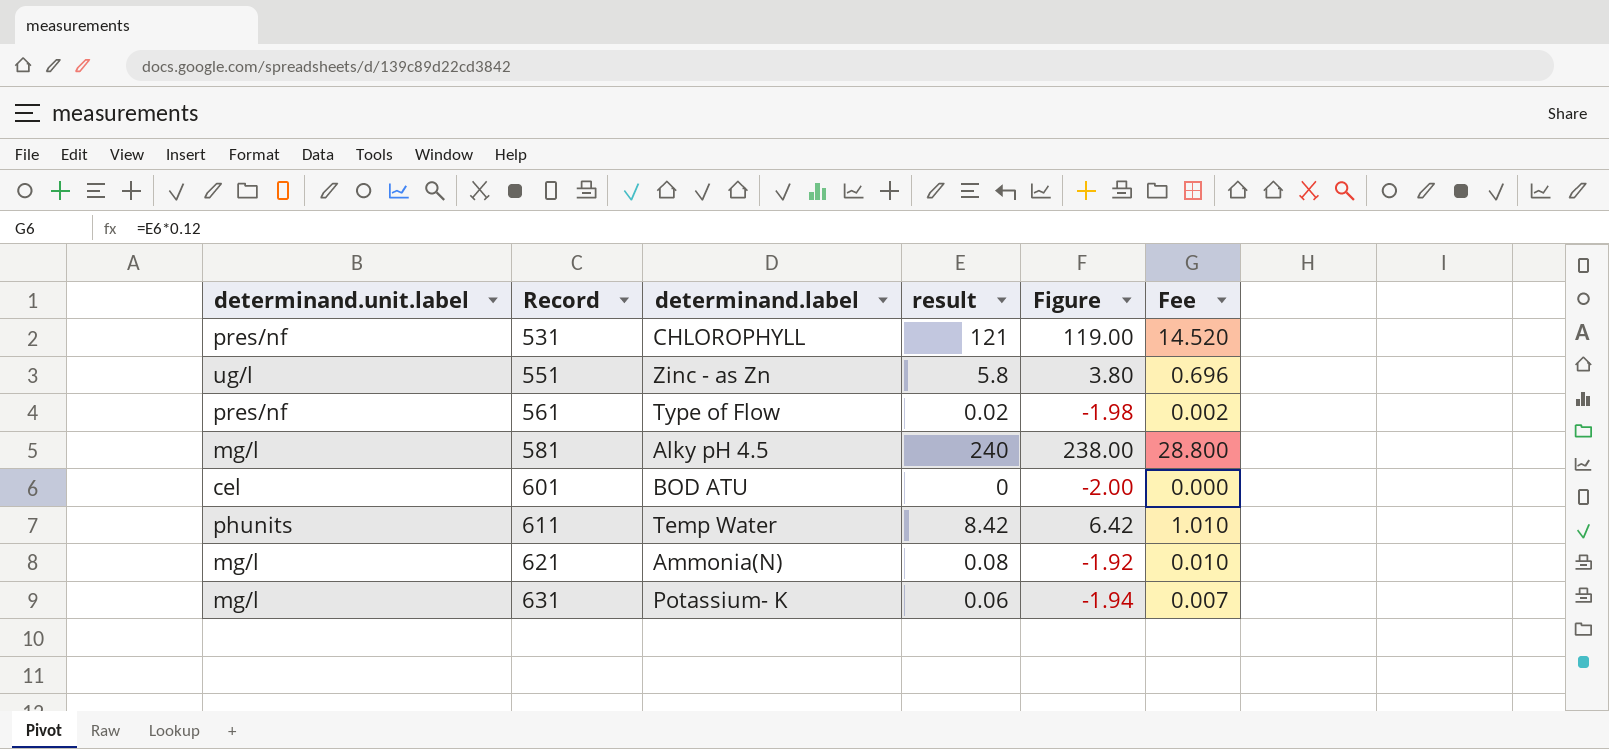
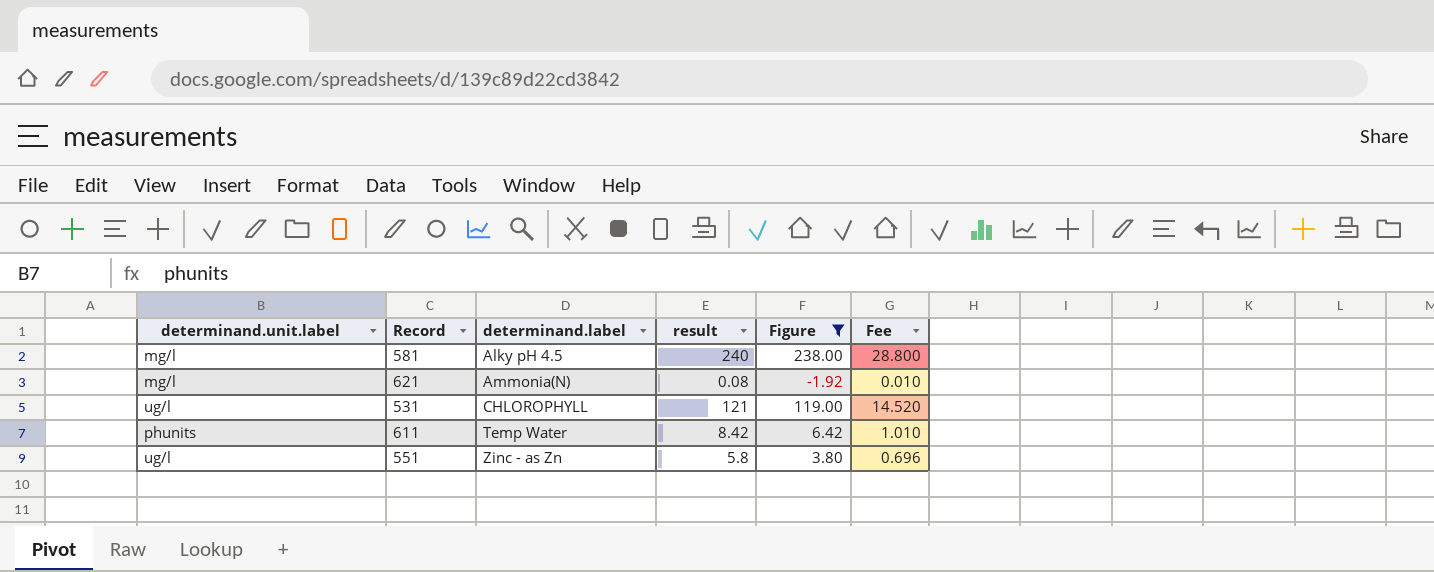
filter: none -> Figure >= -1.92
row order: Record ascending -> determinand.label ascending
531 | determinand.unit.label: pres/nf -> ug/l

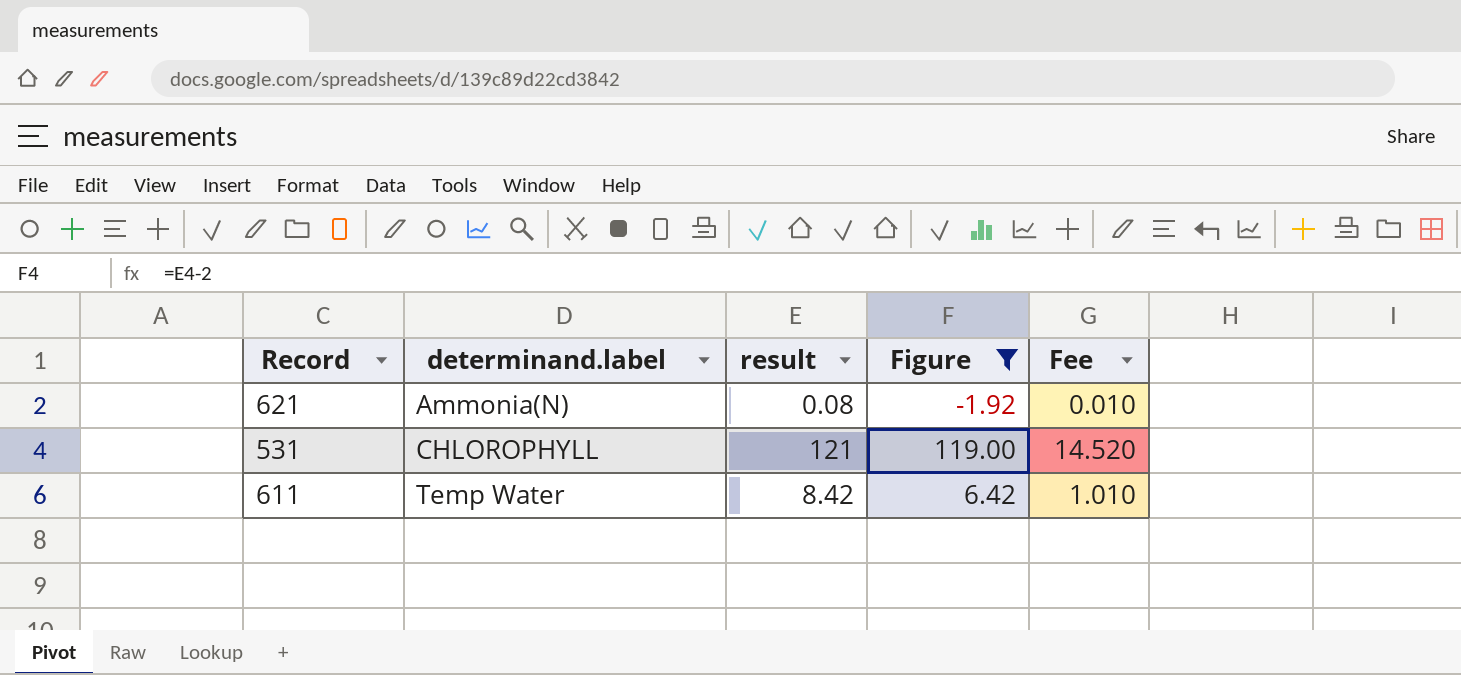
column determinand.unit.label | position: 1 -> none
row 581: mg/l | Alky pH 4.5 | 240 | 238.00 | 28.800 -> none
row 551: ug/l | Zinc - as Zn | 5.8 | 3.80 | 0.696 -> none

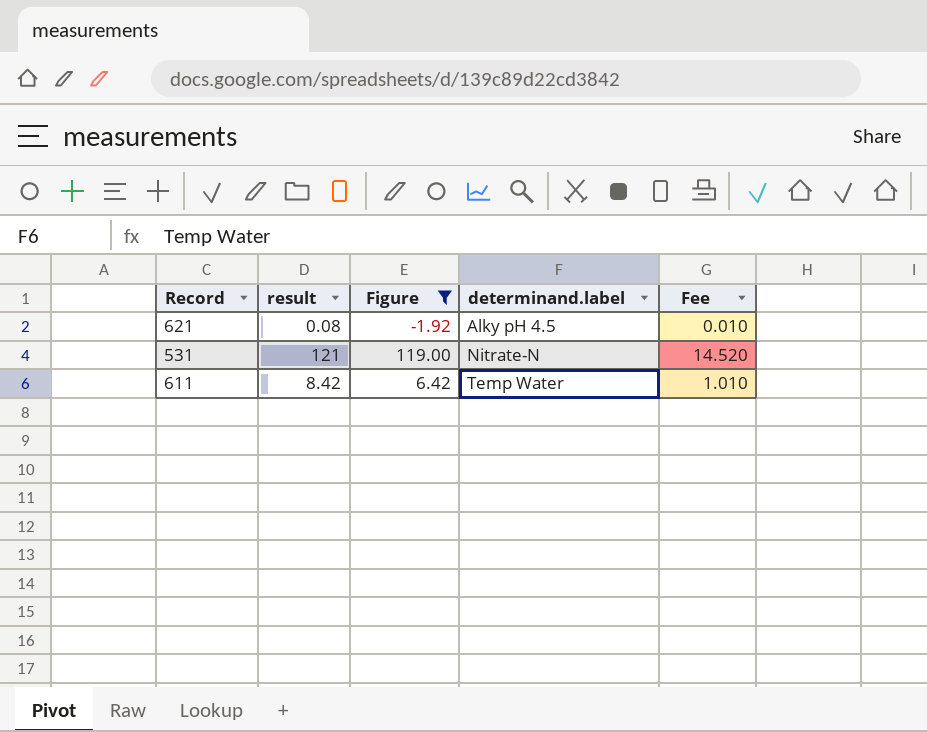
column determinand.label | position: 2 -> 4
621 | determinand.label: Ammonia(N) -> Alky pH 4.5
531 | determinand.label: CHLOROPHYLL -> Nitrate-N

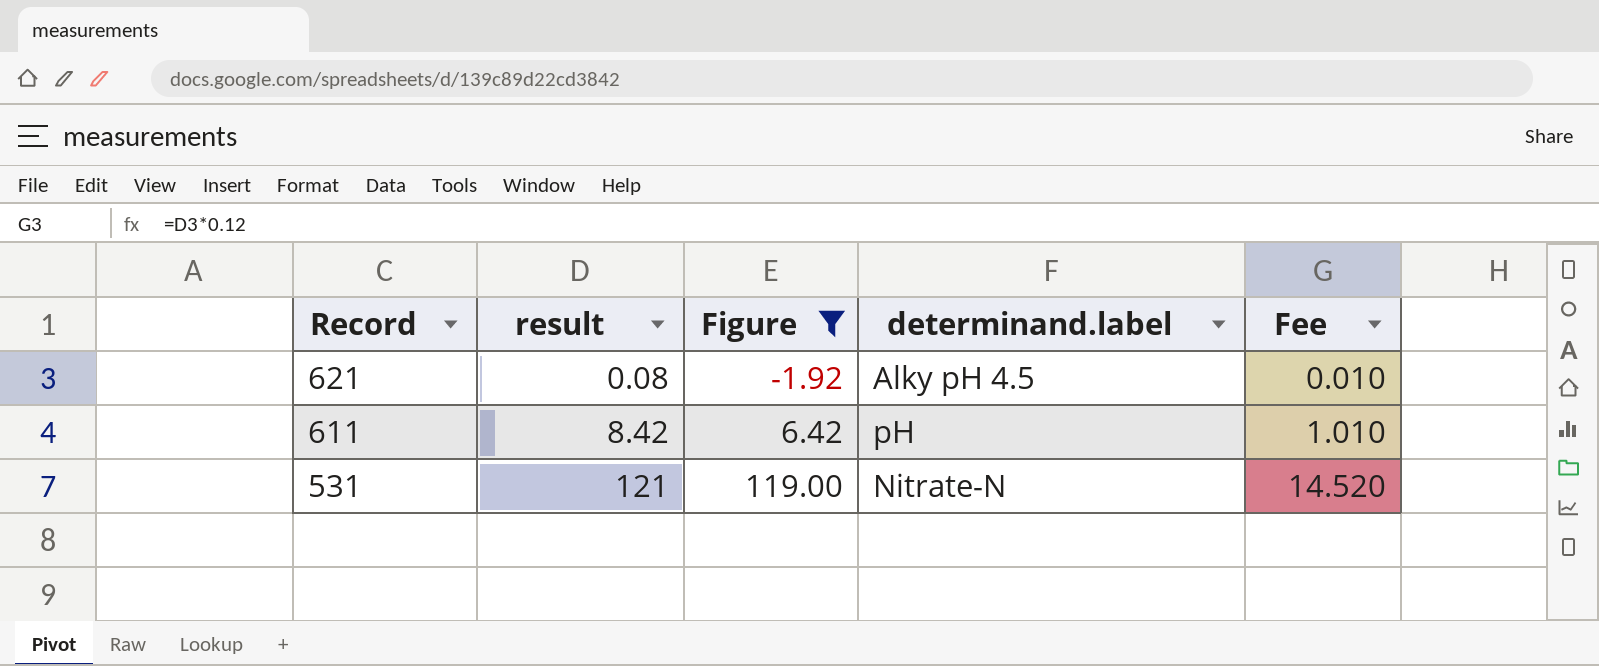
row order: determinand.label ascending -> Record descending
611 | determinand.label: Temp Water -> pH

